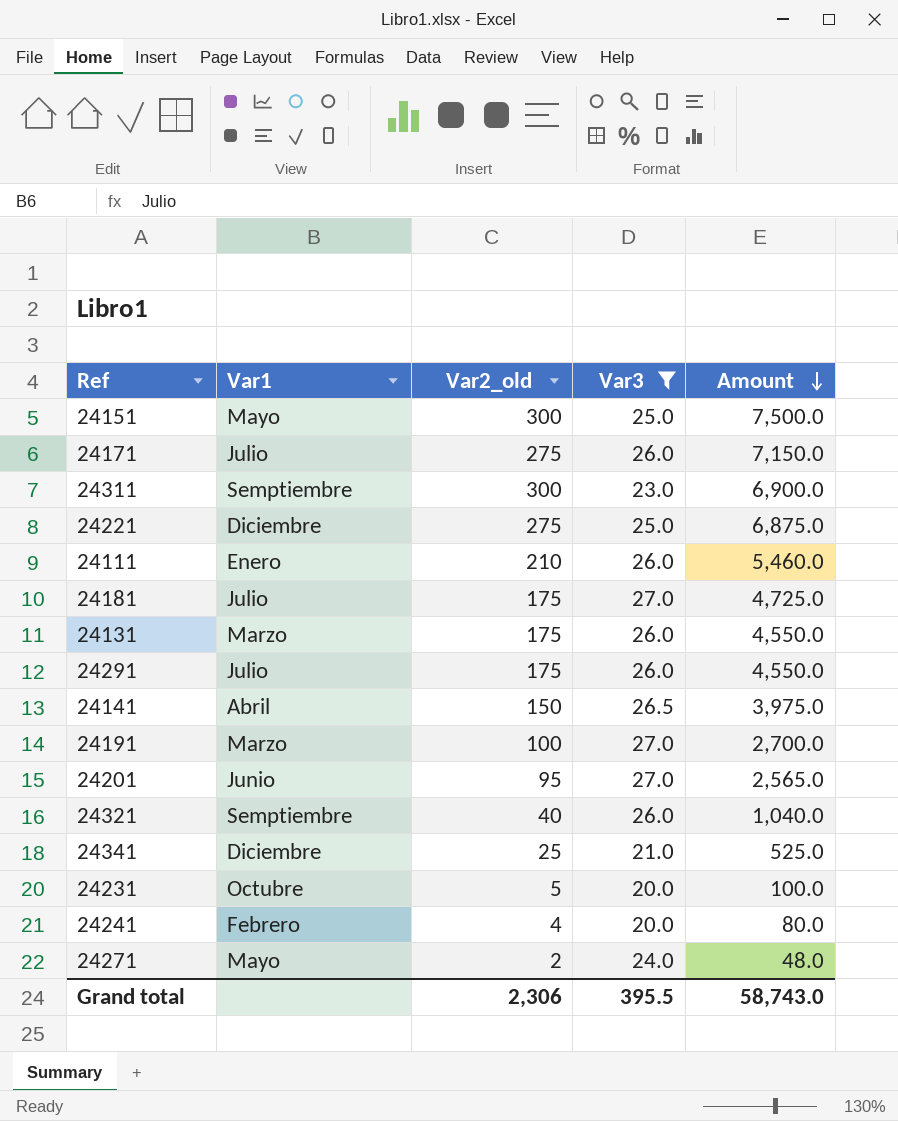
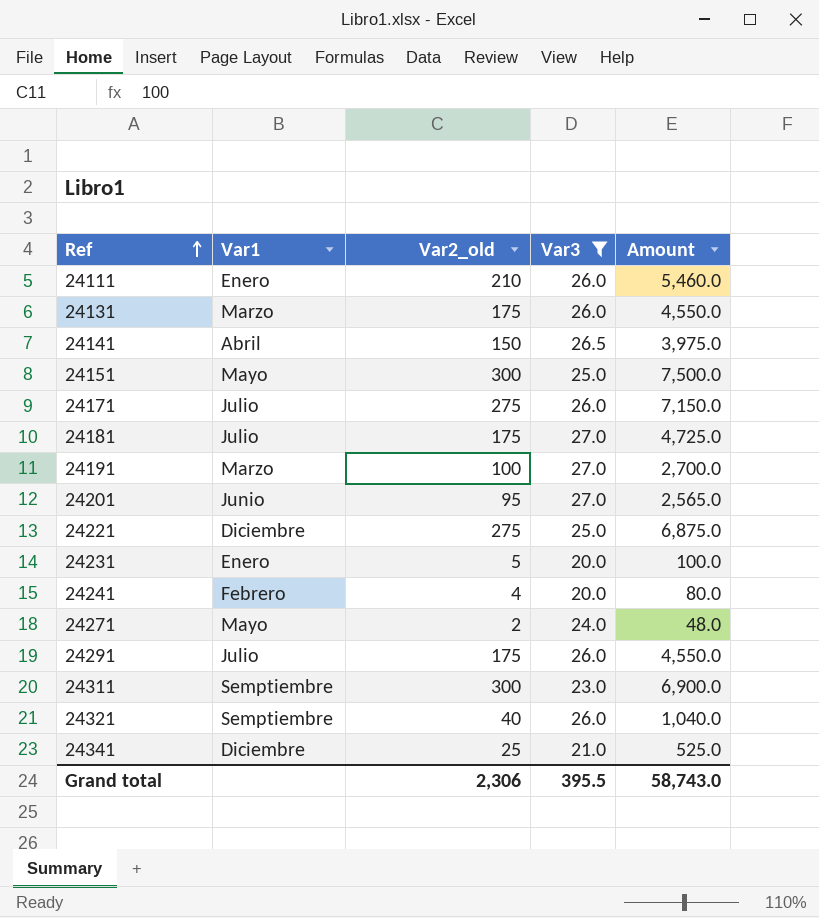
row order: Amount descending -> Ref ascending
24231 | Var1: Octubre -> Enero

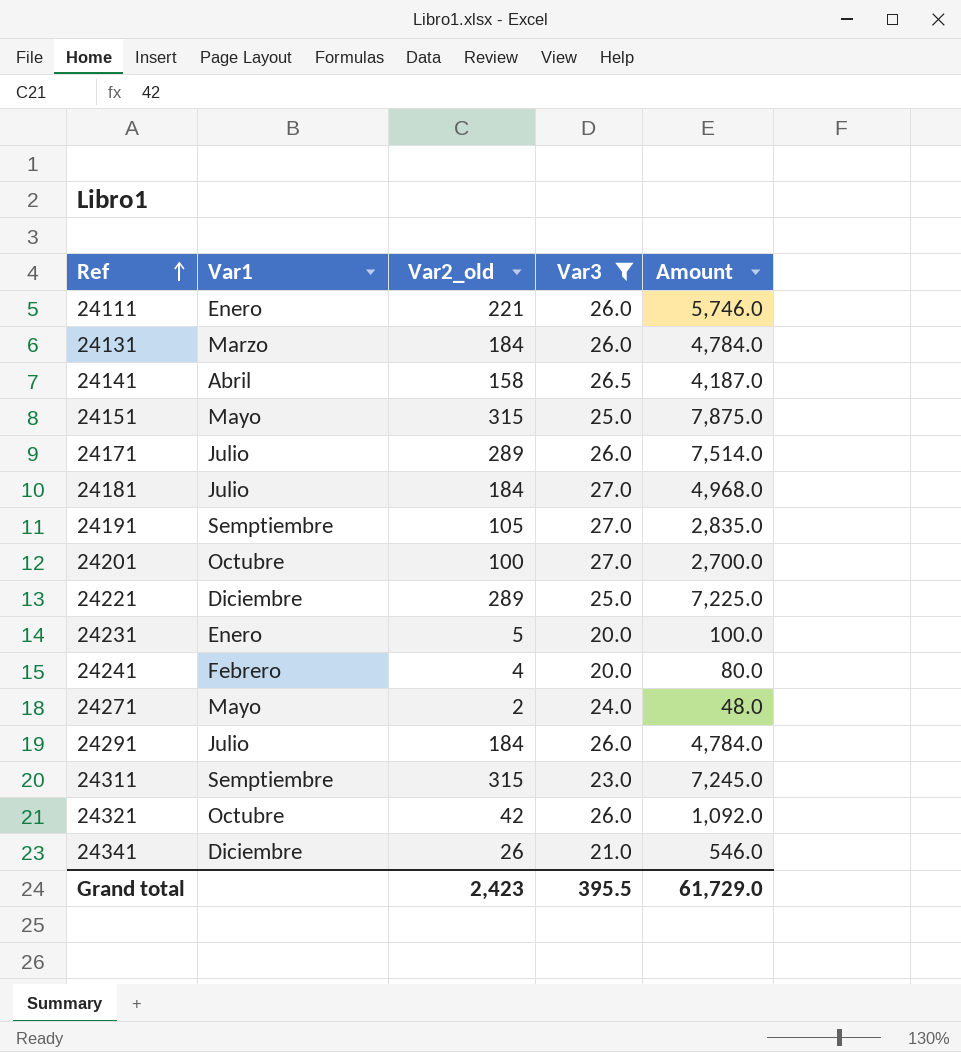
24111 | Var2_old: 210 -> 221
24111 | Amount: 5,460.0 -> 5,746.0
24131 | Var2_old: 175 -> 184
24131 | Amount: 4,550.0 -> 4,784.0
24141 | Var2_old: 150 -> 158
24141 | Amount: 3,975.0 -> 4,187.0
24151 | Var2_old: 300 -> 315
24151 | Amount: 7,500.0 -> 7,875.0
24171 | Var2_old: 275 -> 289
24171 | Amount: 7,150.0 -> 7,514.0
24181 | Var2_old: 175 -> 184
24181 | Amount: 4,725.0 -> 4,968.0
24191 | Var1: Marzo -> Semptiembre
24191 | Var2_old: 100 -> 105
24191 | Amount: 2,700.0 -> 2,835.0
24201 | Var1: Junio -> Octubre
24201 | Var2_old: 95 -> 100
24201 | Amount: 2,565.0 -> 2,700.0
24221 | Var2_old: 275 -> 289
24221 | Amount: 6,875.0 -> 7,225.0
24291 | Var2_old: 175 -> 184
24291 | Amount: 4,550.0 -> 4,784.0
24311 | Var2_old: 300 -> 315
24311 | Amount: 6,900.0 -> 7,245.0
24321 | Var1: Semptiembre -> Octubre
24321 | Var2_old: 40 -> 42
24321 | Amount: 1,040.0 -> 1,092.0
24341 | Var2_old: 25 -> 26
24341 | Amount: 525.0 -> 546.0
Grand total | Var2_old: 2,306 -> 2,423
Grand total | Amount: 58,743.0 -> 61,729.0

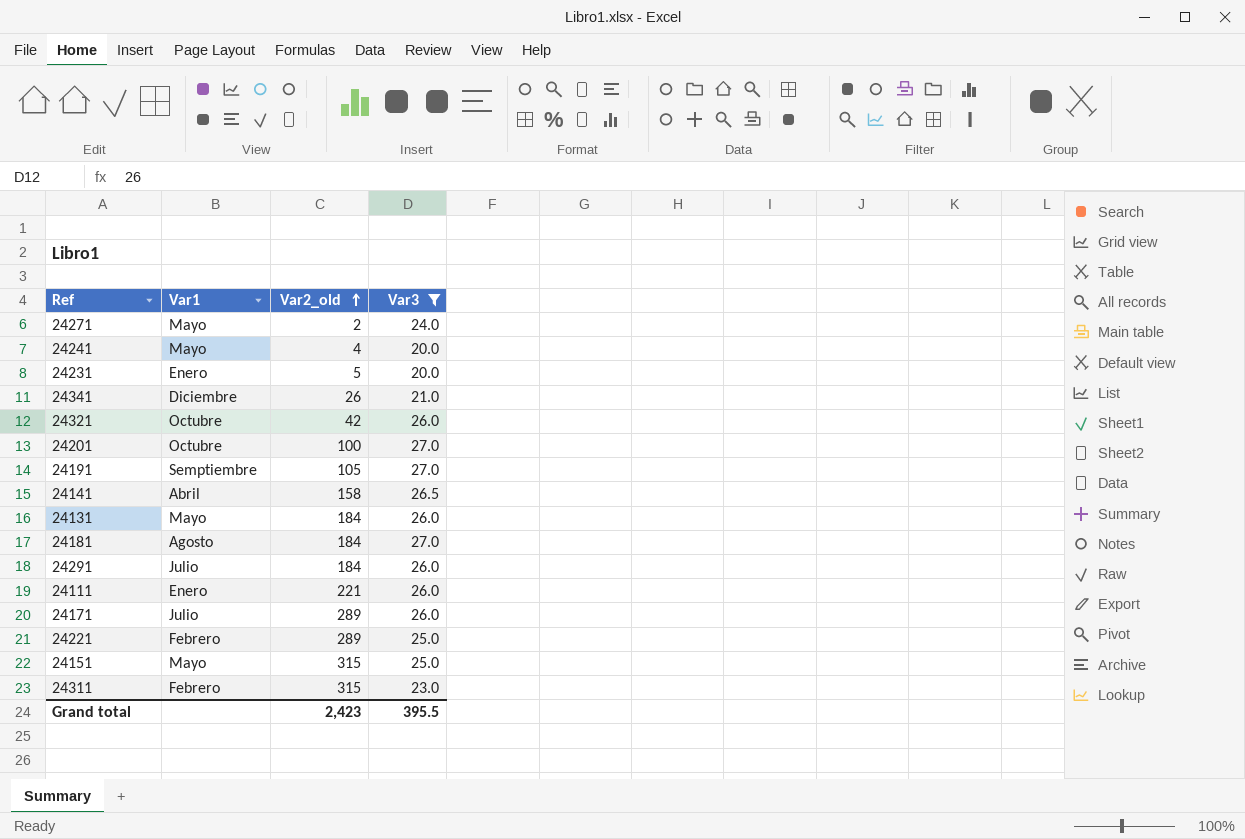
row order: Ref ascending -> Var2_old ascending
column Amount | formula: [Var2_old] * [Var3] -> none
24241 | Var1: Febrero -> Mayo
24131 | Var1: Marzo -> Mayo
24181 | Var1: Julio -> Agosto
24221 | Var1: Diciembre -> Febrero
24311 | Var1: Semptiembre -> Febrero

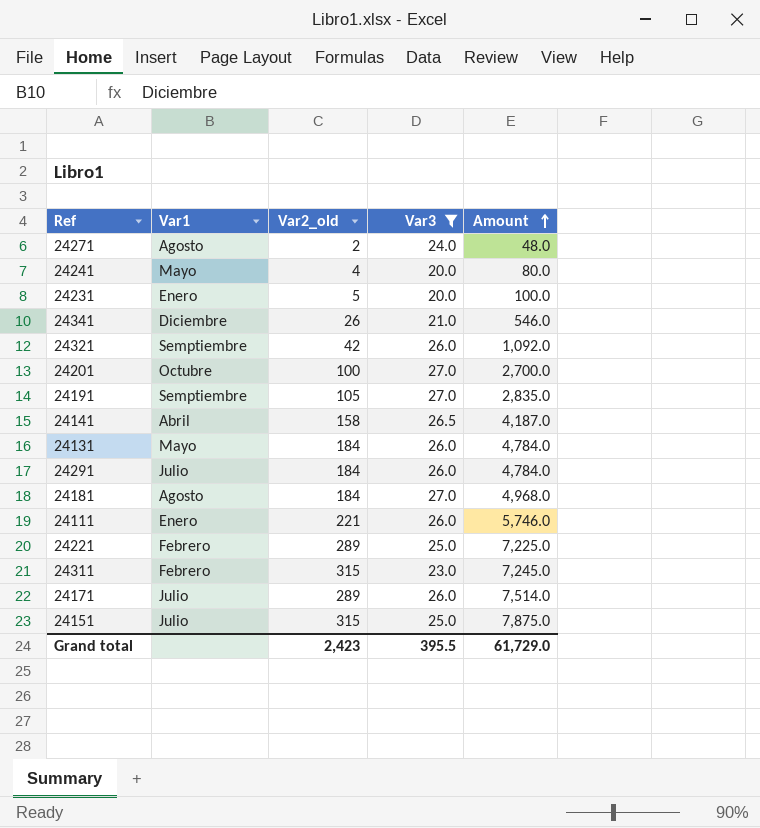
row order: Var2_old ascending -> Amount ascending
column Amount | formula: none -> [Var2_old] * [Var3]
24271 | Var1: Mayo -> Agosto
24321 | Var1: Octubre -> Semptiembre
24151 | Var1: Mayo -> Julio

